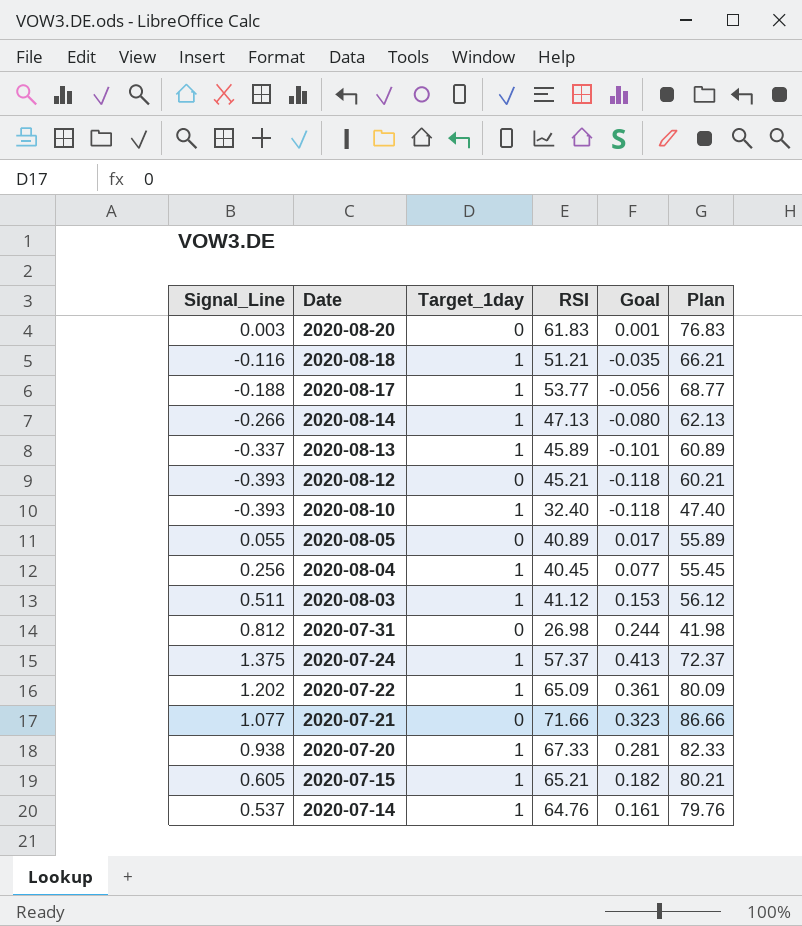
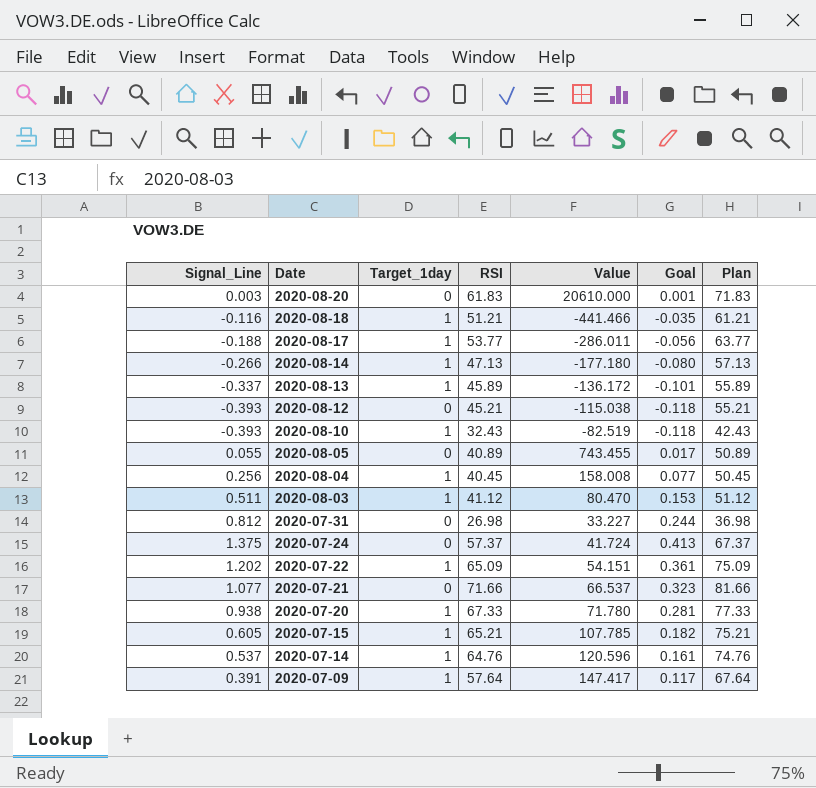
column Value | formula: none -> [RSI] / [Signal_Line]
column Plan | formula: [RSI] + 15 -> [RSI] + 10
2020-08-10 | RSI: 32.40 -> 32.43
2020-07-24 | Target_1day: 1 -> 0
row 2020-07-09: none -> 0.391 | 1 | 57.64 | 147.417 | 0.117 | 67.64

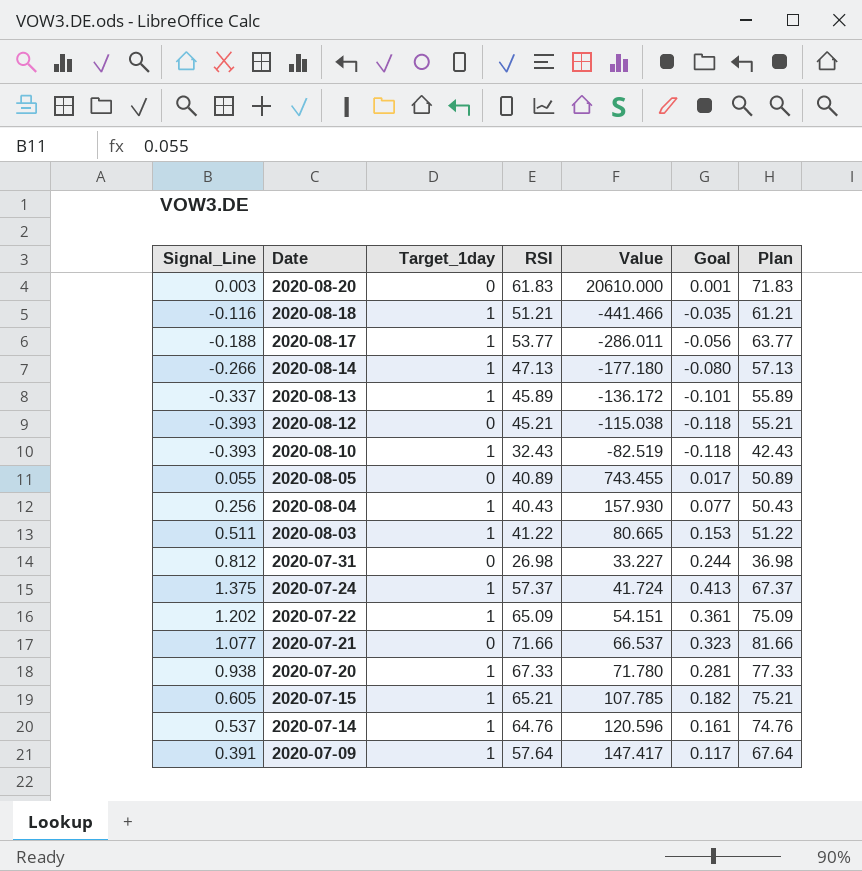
2020-08-04 | RSI: 40.45 -> 40.43
2020-08-04 | Value: 158.008 -> 157.930
2020-08-04 | Plan: 50.45 -> 50.43
2020-08-03 | RSI: 41.12 -> 41.22
2020-08-03 | Value: 80.470 -> 80.665
2020-08-03 | Plan: 51.12 -> 51.22
2020-07-24 | Target_1day: 0 -> 1

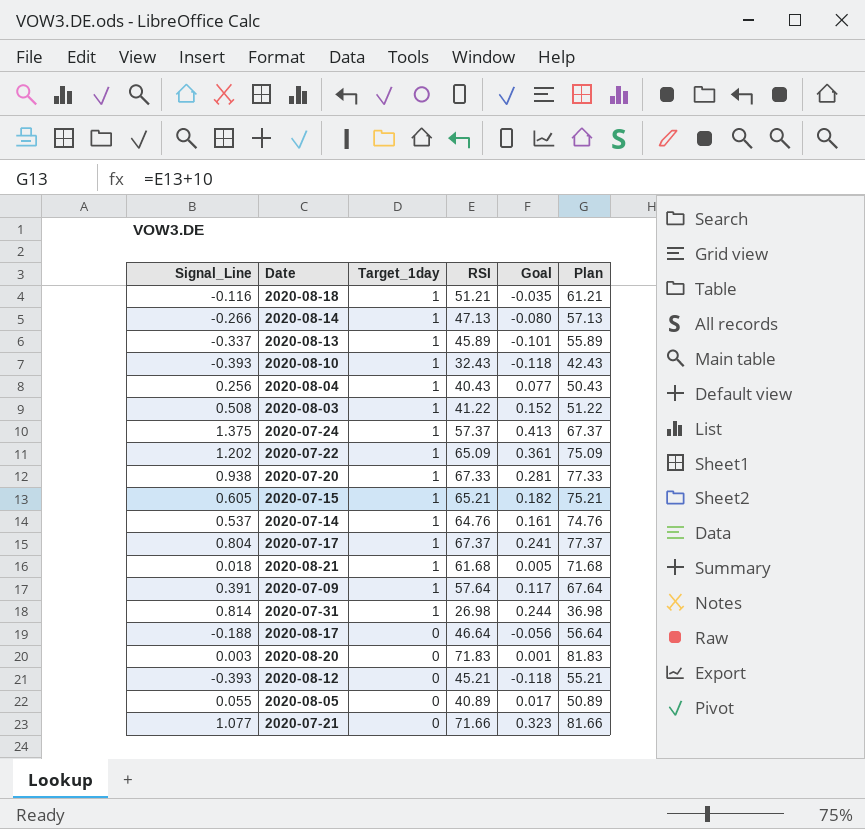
row order: Date descending -> Target_1day descending
column Value | formula: [RSI] / [Signal_Line] -> none
2020-08-03 | Signal_Line: 0.511 -> 0.508
2020-08-03 | Goal: 0.153 -> 0.152
row 2020-07-17: none -> 0.804 | 1 | 67.37 | 0.241 | 77.37
row 2020-08-21: none -> 0.018 | 1 | 61.68 | 0.005 | 71.68
2020-07-31 | Signal_Line: 0.812 -> 0.814
2020-07-31 | Target_1day: 0 -> 1
2020-08-17 | Target_1day: 1 -> 0
2020-08-17 | RSI: 53.77 -> 46.64
2020-08-17 | Plan: 63.77 -> 56.64
2020-08-20 | RSI: 61.83 -> 71.83
2020-08-20 | Plan: 71.83 -> 81.83

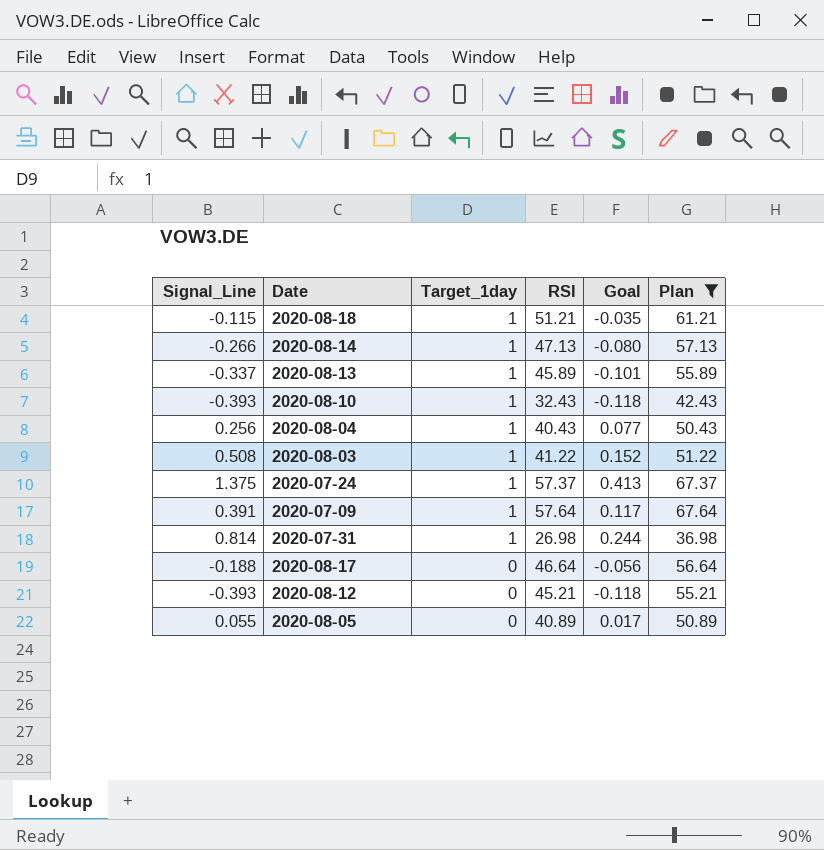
filter: none -> Plan <= 67.64
2020-08-18 | Signal_Line: -0.116 -> -0.115

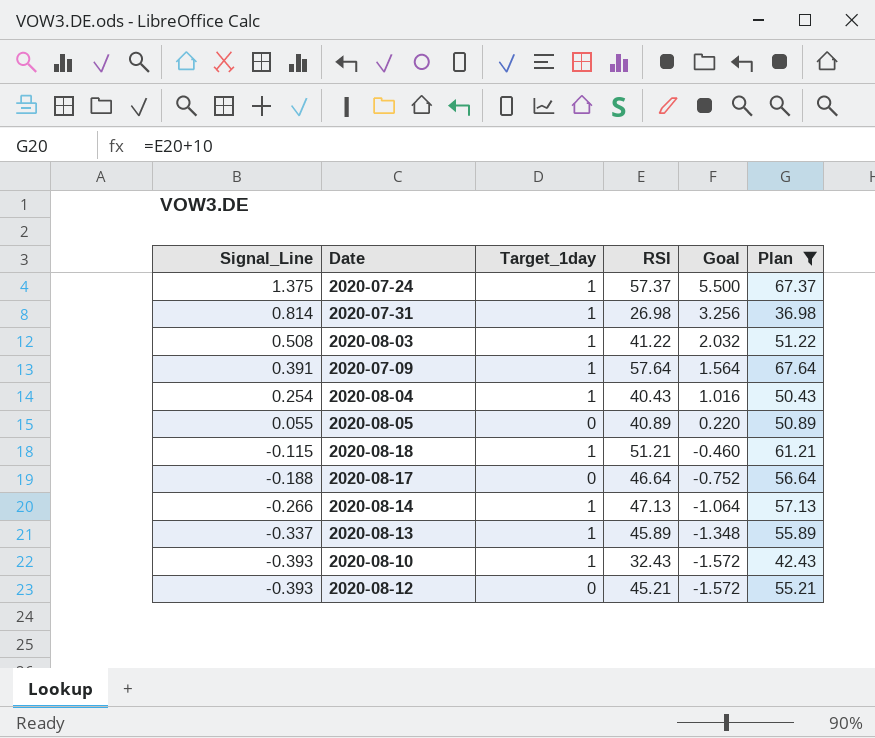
row order: Target_1day descending -> Signal_Line descending
column Goal | formula: [Signal_Line] * 0.3 -> [Signal_Line] * 4
2020-08-04 | Signal_Line: 0.256 -> 0.254

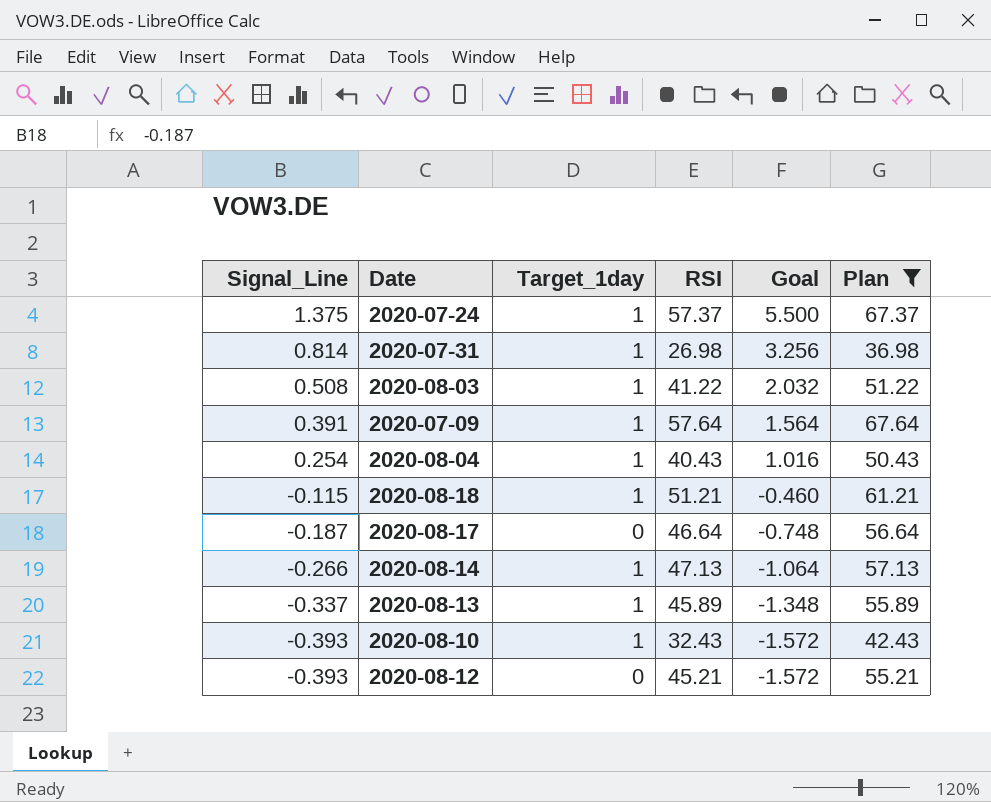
row 2020-08-05: 0.055 | 0 | 40.89 | 0.220 | 50.89 -> none
2020-08-17 | Signal_Line: -0.188 -> -0.187
2020-08-17 | Goal: -0.752 -> -0.748

